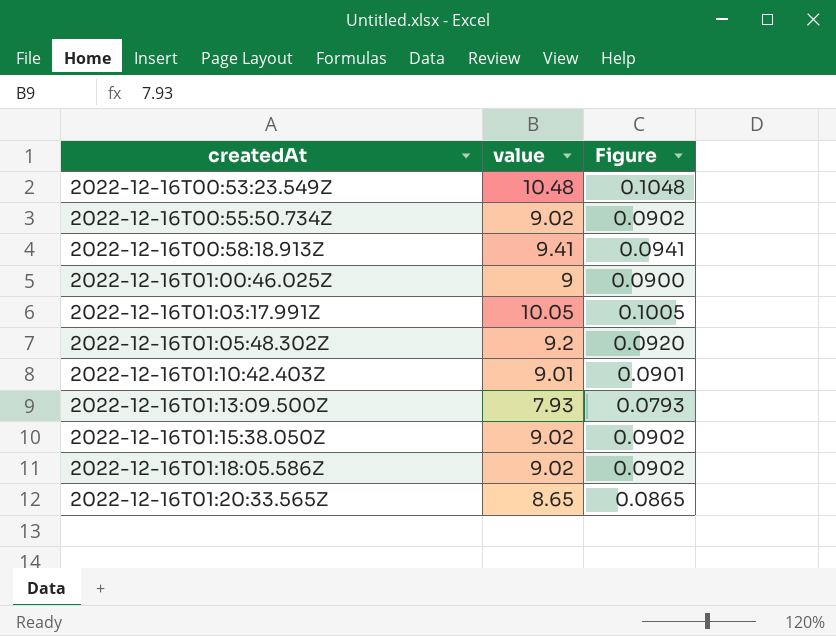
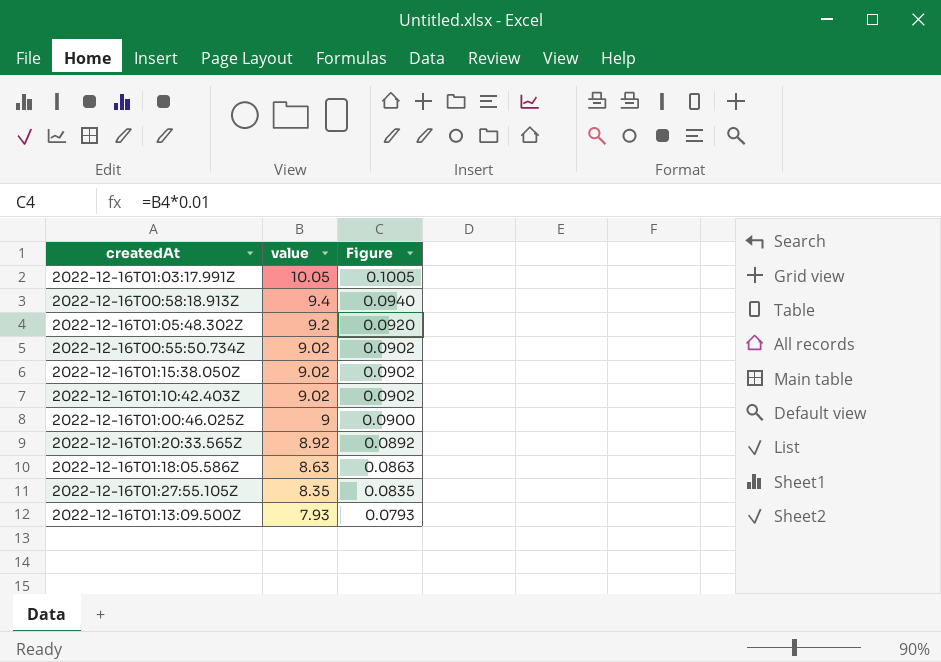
row order: createdAt ascending -> value descending
row 2022-12-16T00:53:23.549Z: 10.48 | 0.1048 -> none
2022-12-16T00:58:18.913Z | value: 9.41 -> 9.4
2022-12-16T00:58:18.913Z | Figure: 0.0941 -> 0.0940
2022-12-16T01:10:42.403Z | value: 9.01 -> 9.02
2022-12-16T01:10:42.403Z | Figure: 0.0901 -> 0.0902
2022-12-16T01:20:33.565Z | value: 8.65 -> 8.92
2022-12-16T01:20:33.565Z | Figure: 0.0865 -> 0.0892
2022-12-16T01:18:05.586Z | value: 9.02 -> 8.63
2022-12-16T01:18:05.586Z | Figure: 0.0902 -> 0.0863
row 2022-12-16T01:27:55.105Z: none -> 8.35 | 0.0835

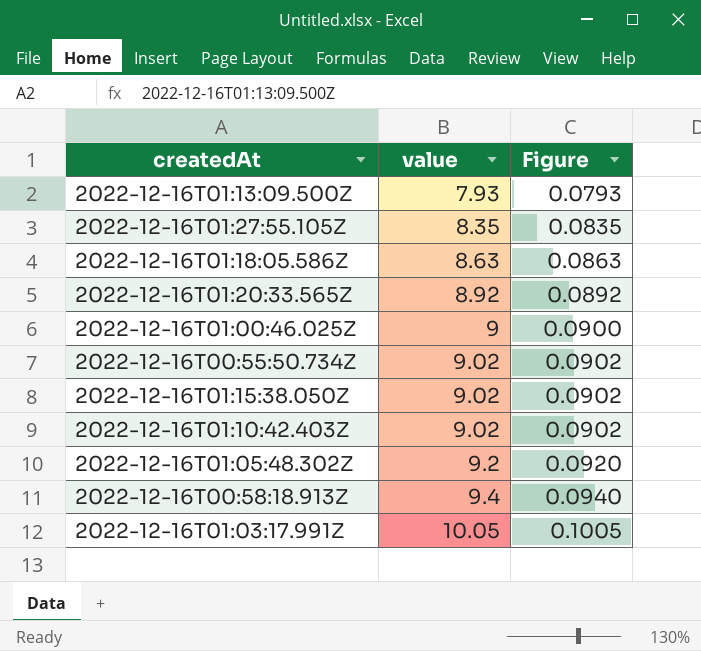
row order: value descending -> value ascending

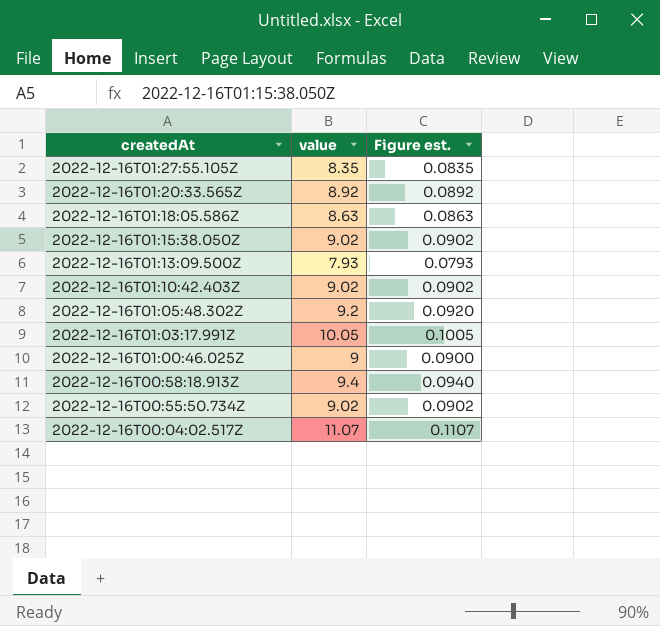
row order: value ascending -> createdAt descending
column name: Figure -> Figure est.
row 2022-12-16T00:04:02.517Z: none -> 11.07 | 0.1107

